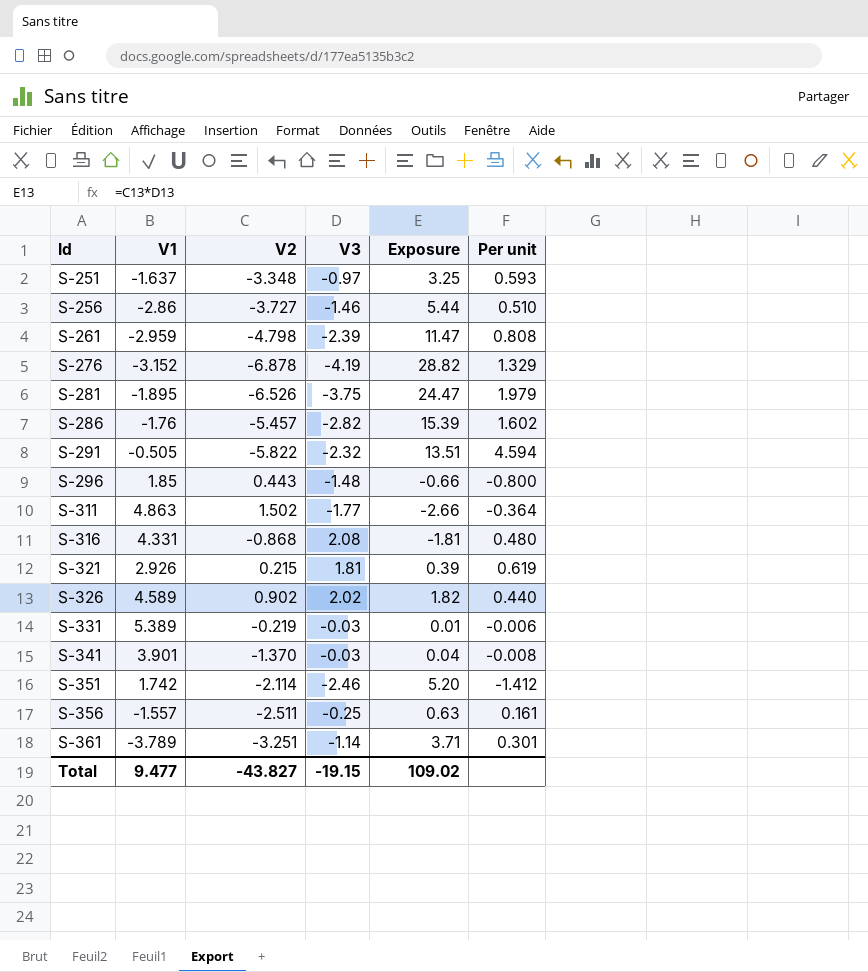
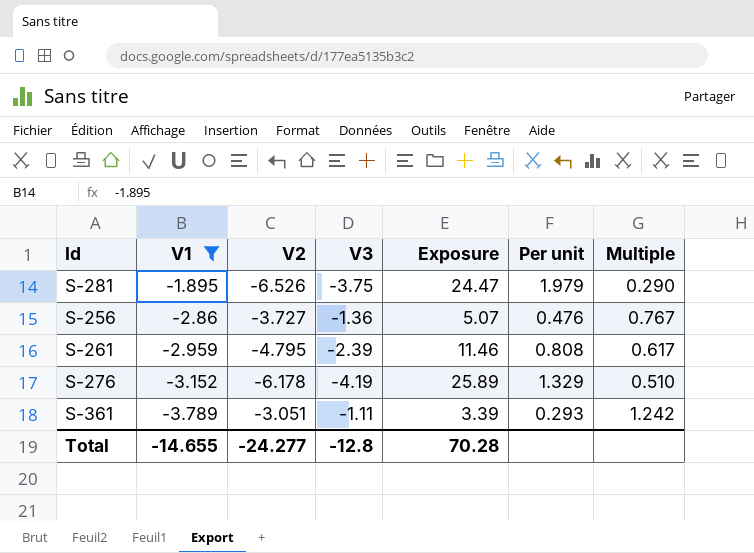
filter: none -> V1 <= -1.895
row order: Id ascending -> V1 descending
column Multiple | formula: none -> [V1] / [V2]
S-256 | V3: -1.46 -> -1.36
S-256 | Exposure: 5.44 -> 5.07
S-256 | Per unit: 0.510 -> 0.476
S-261 | V2: -4.798 -> -4.795
S-261 | Exposure: 11.47 -> 11.46
S-276 | V2: -6.878 -> -6.178
S-276 | Exposure: 28.82 -> 25.89
S-361 | V2: -3.251 -> -3.051
S-361 | V3: -1.14 -> -1.11
S-361 | Exposure: 3.71 -> 3.39
S-361 | Per unit: 0.301 -> 0.293
Total | V1: 9.477 -> -14.655
Total | V2: -43.827 -> -24.277
Total | V3: -19.15 -> -12.8
Total | Exposure: 109.02 -> 70.28

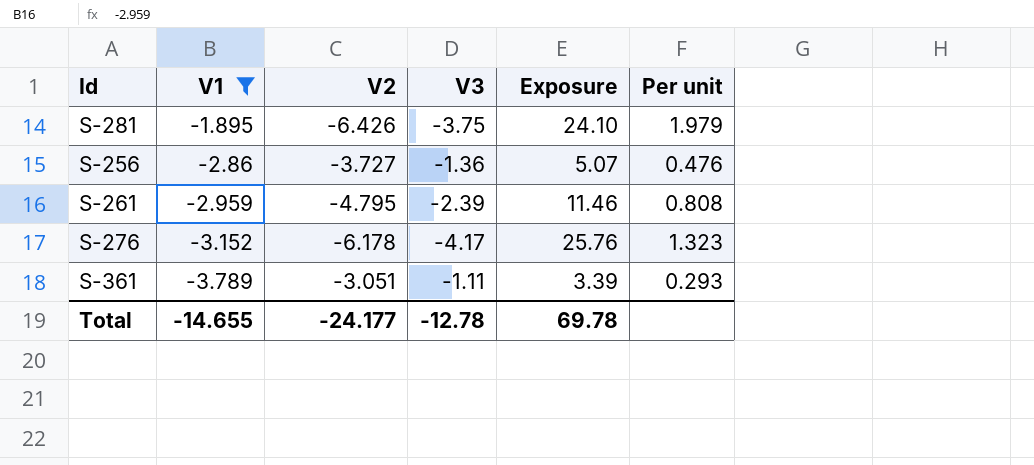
column Multiple | formula: [V1] / [V2] -> none
S-281 | V2: -6.526 -> -6.426
S-281 | Exposure: 24.47 -> 24.10
S-276 | V3: -4.19 -> -4.17
S-276 | Exposure: 25.89 -> 25.76
S-276 | Per unit: 1.329 -> 1.323
Total | V2: -24.277 -> -24.177
Total | V3: -12.8 -> -12.78
Total | Exposure: 70.28 -> 69.78

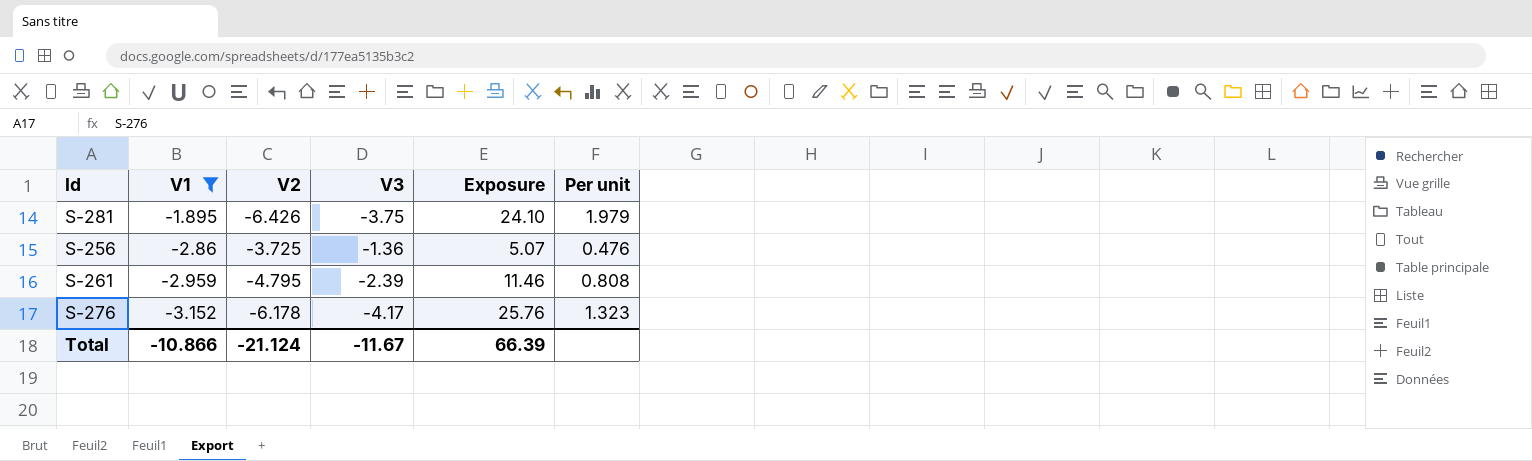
row S-361: -3.789 | -3.051 | -1.11 | 3.39 | 0.293 -> none
S-256 | V2: -3.727 -> -3.725
Total | V1: -14.655 -> -10.866
Total | V2: -24.177 -> -21.124
Total | V3: -12.78 -> -11.67
Total | Exposure: 69.78 -> 66.39

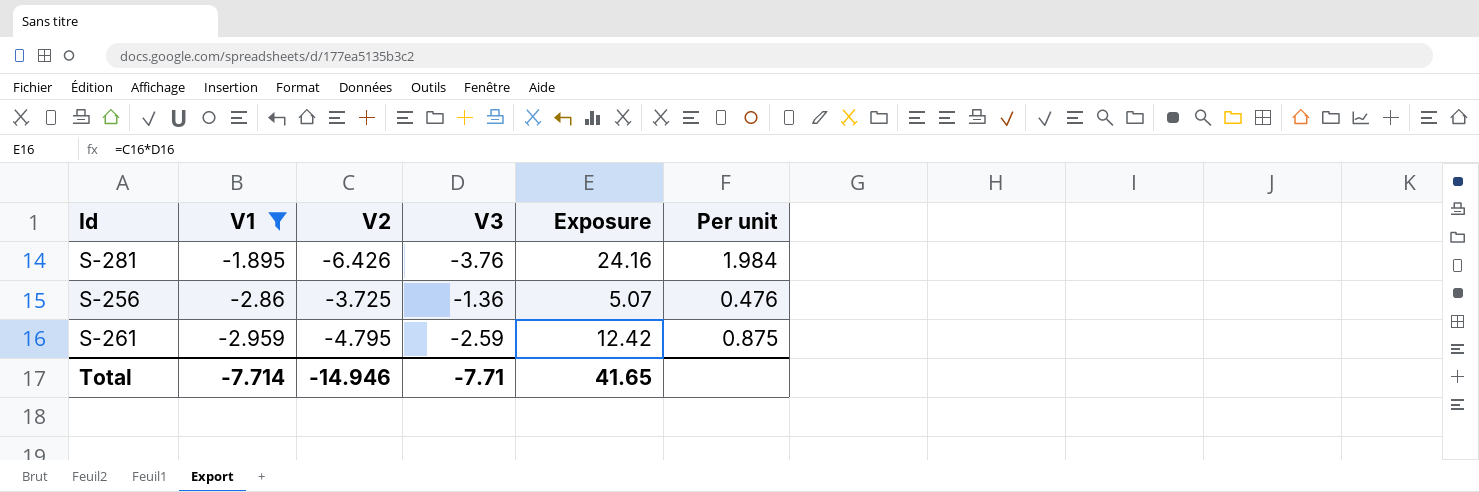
row S-276: -3.152 | -6.178 | -4.17 | 25.76 | 1.323 -> none
S-281 | V3: -3.75 -> -3.76
S-281 | Exposure: 24.10 -> 24.16
S-281 | Per unit: 1.979 -> 1.984
S-261 | V3: -2.39 -> -2.59
S-261 | Exposure: 11.46 -> 12.42
S-261 | Per unit: 0.808 -> 0.875
Total | V1: -10.866 -> -7.714
Total | V2: -21.124 -> -14.946
Total | V3: -11.67 -> -7.71
Total | Exposure: 66.39 -> 41.65

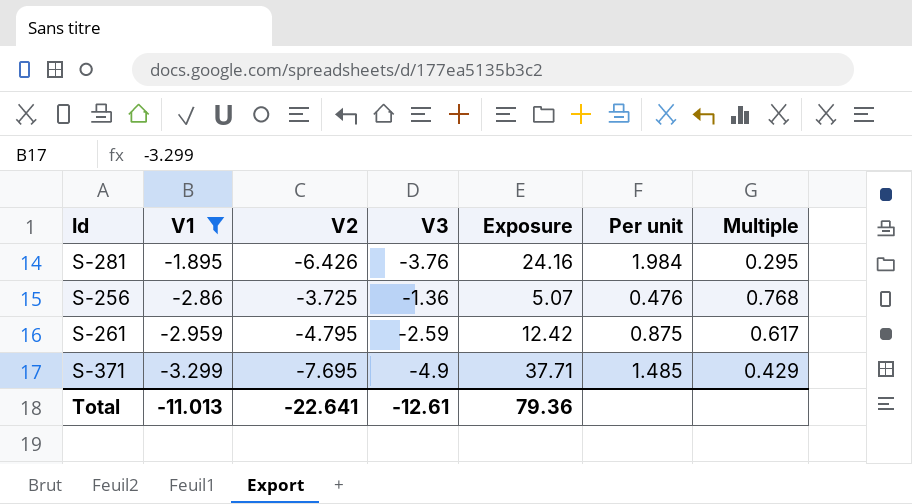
column Multiple | formula: none -> [V1] / [V2]
row S-371: none -> -3.299 | -7.695 | -4.9 | 37.71 | 1.485 | 0.429
Total | V1: -7.714 -> -11.013
Total | V2: -14.946 -> -22.641
Total | V3: -7.71 -> -12.61
Total | Exposure: 41.65 -> 79.36

